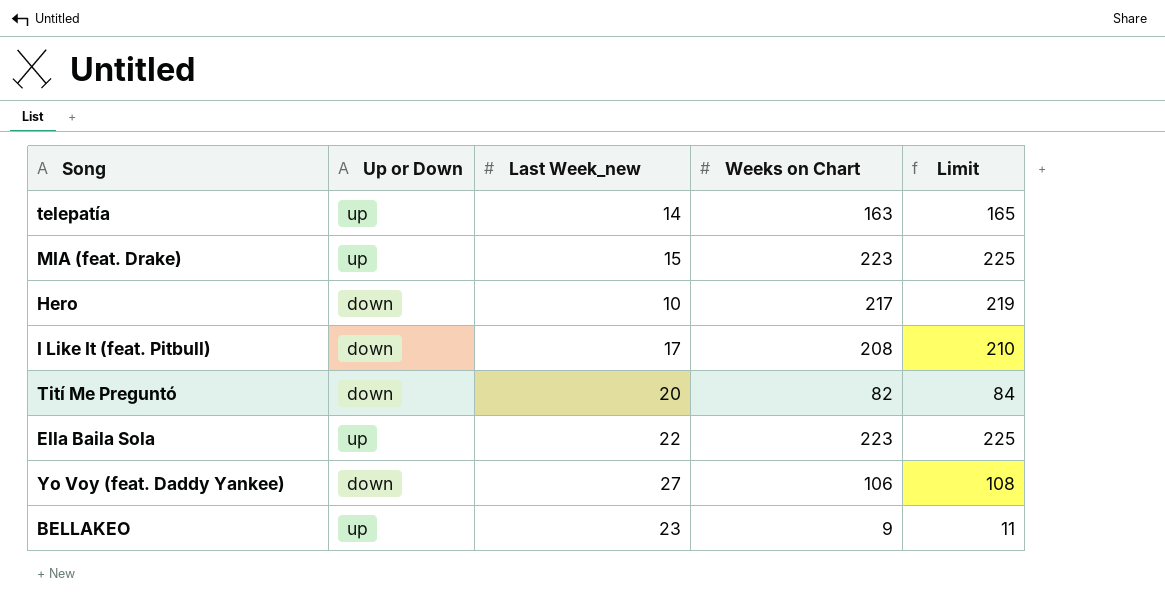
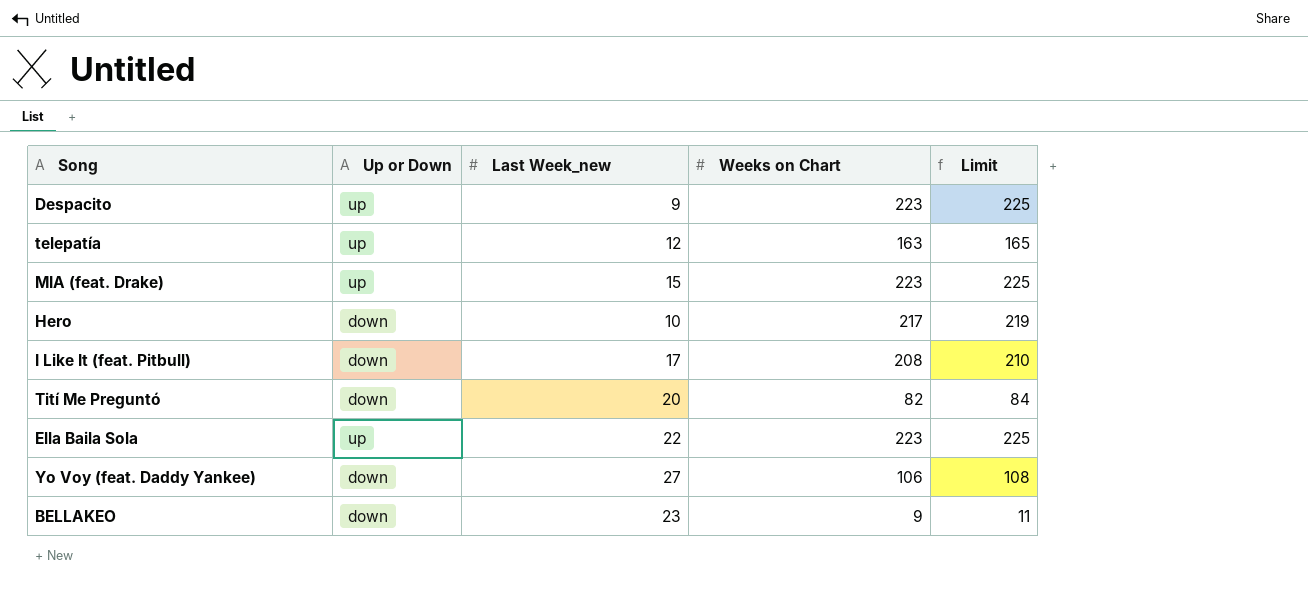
row Despacito: none -> up | 9 | 223 | 225
telepatía | Last Week_new: 14 -> 12
BELLAKEO | Up or Down: up -> down

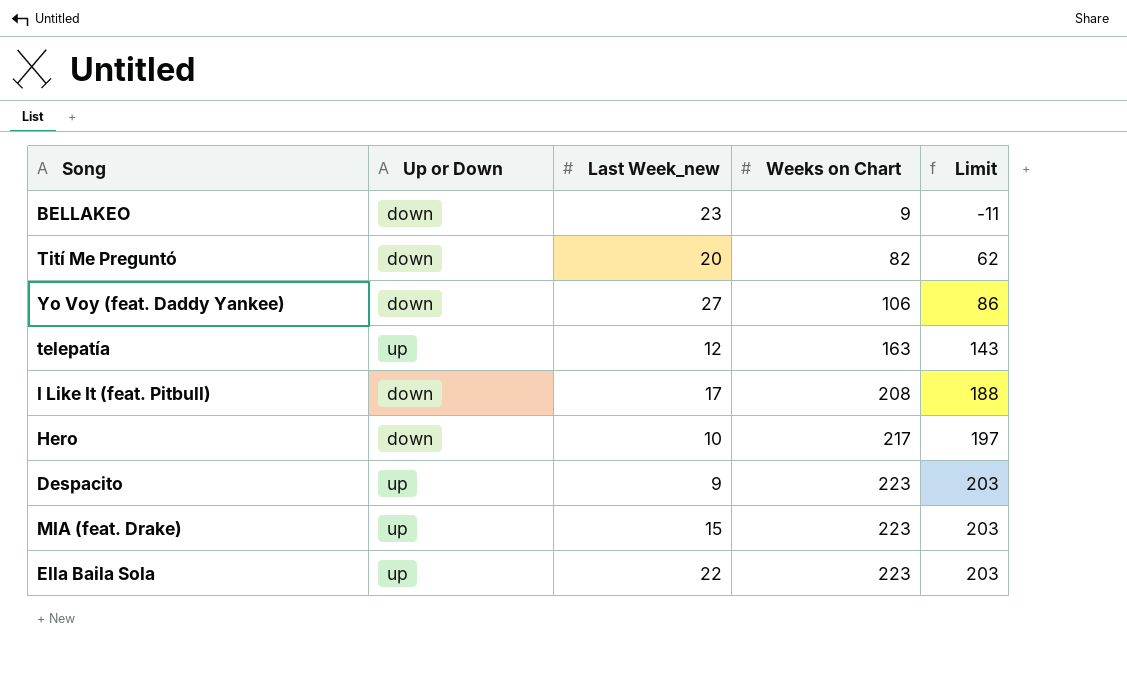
row order: none -> Weeks on Chart ascending
column Limit | formula: [Weeks on Chart] + 2 -> [Weeks on Chart] - 20

